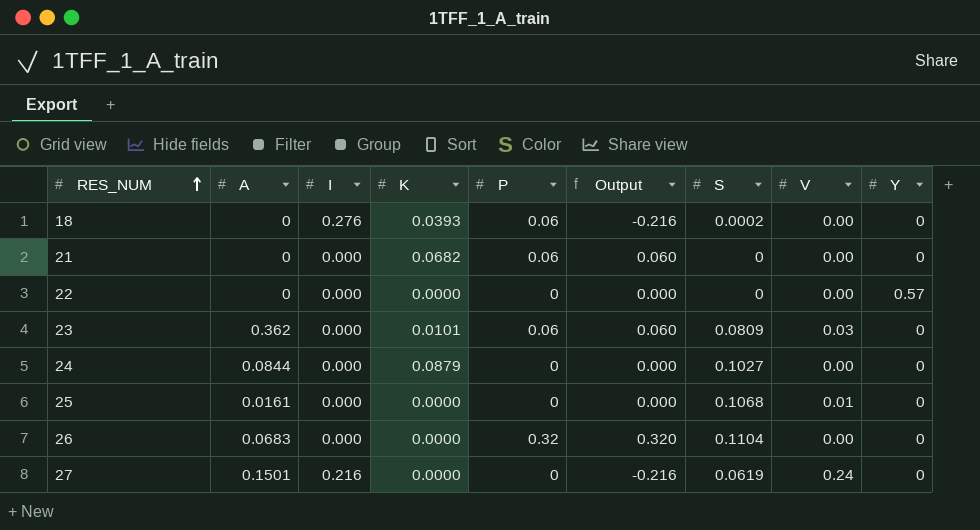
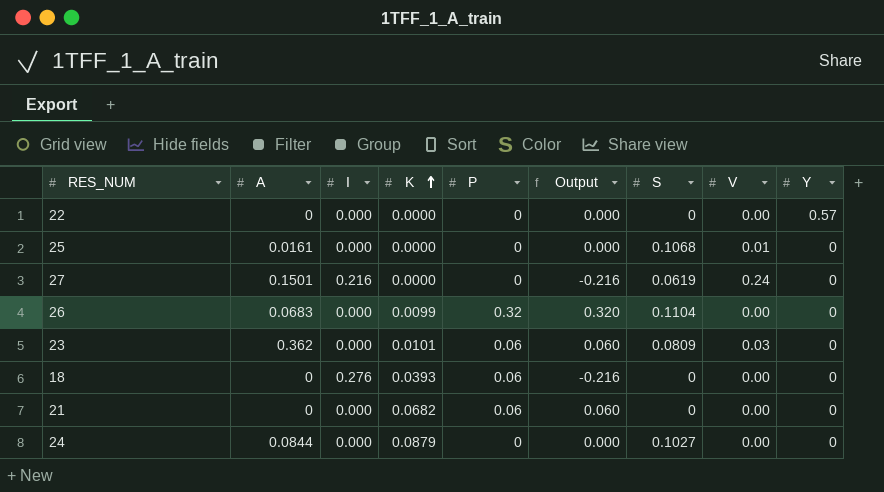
row order: RES_NUM ascending -> K ascending
26 | K: 0.0000 -> 0.0099
18 | S: 0.0002 -> 0

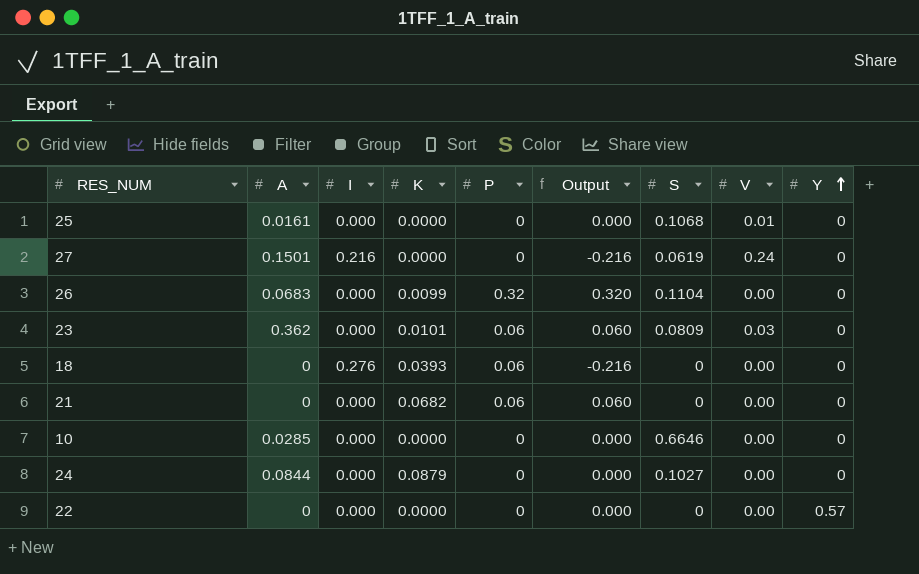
row order: K ascending -> Y ascending
row 10: none -> 0.0285 | 0.000 | 0.0000 | 0 | 0.000 | 0.6646 | 0.00 | 0

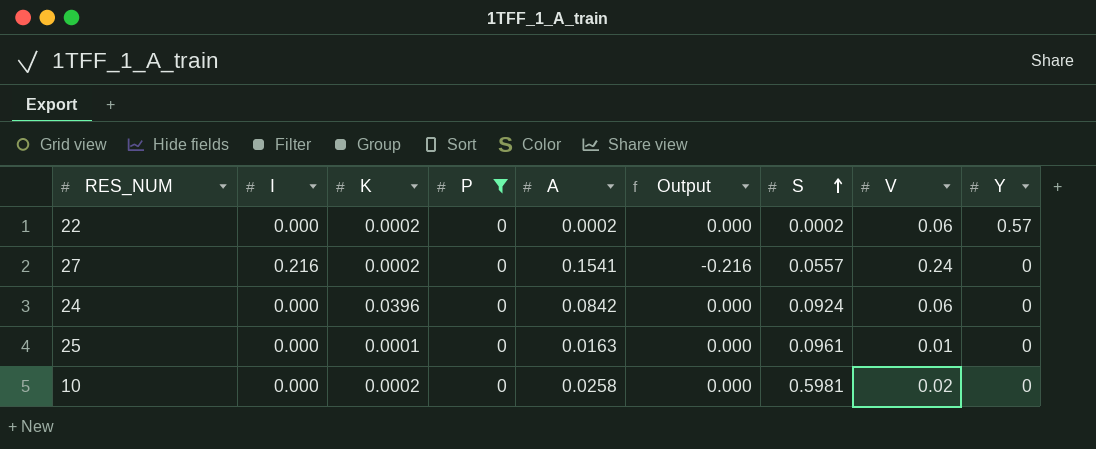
filter: none -> P = 0
row order: Y ascending -> S ascending
column A | position: 2 -> 5
22 | K: 0.0000 -> 0.0002
22 | A: 0 -> 0.0002
22 | S: 0 -> 0.0002
22 | V: 0.00 -> 0.06
27 | K: 0.0000 -> 0.0002
27 | A: 0.1501 -> 0.1541
27 | S: 0.0619 -> 0.0557
24 | K: 0.0879 -> 0.0396
24 | A: 0.0844 -> 0.0842
24 | S: 0.1027 -> 0.0924
24 | V: 0.00 -> 0.06
25 | K: 0.0000 -> 0.0001
25 | A: 0.0161 -> 0.0163
25 | S: 0.1068 -> 0.0961
10 | K: 0.0000 -> 0.0002
10 | A: 0.0285 -> 0.0258
10 | S: 0.6646 -> 0.5981
10 | V: 0.00 -> 0.02

